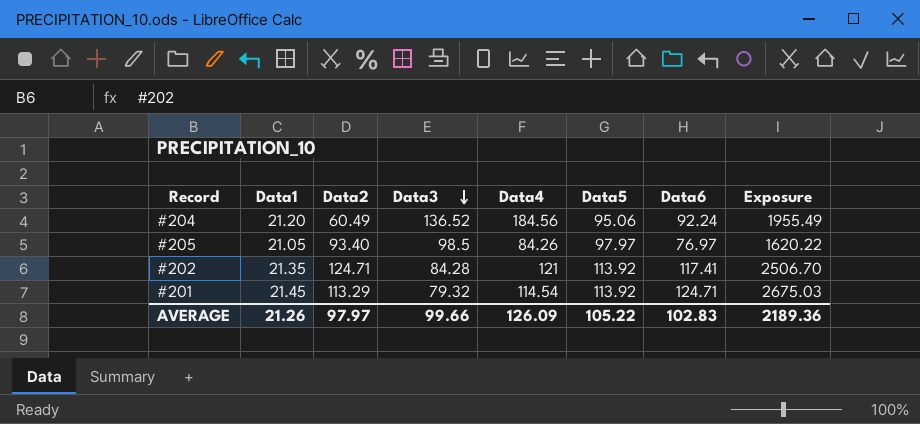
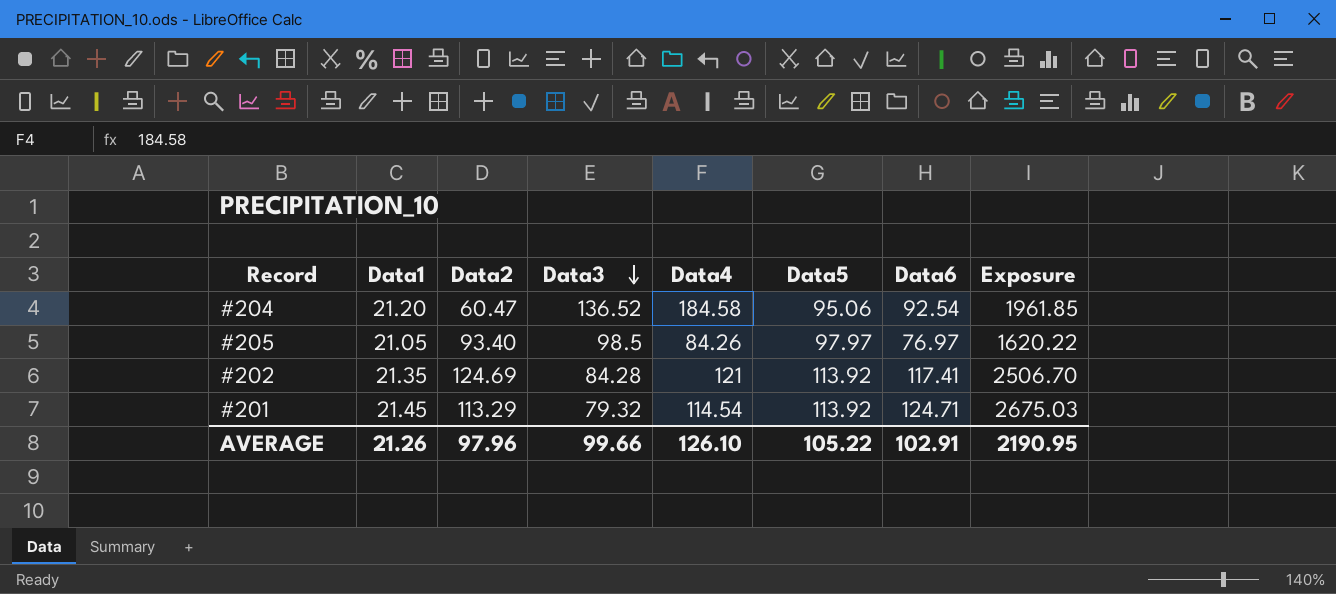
#204 | Data2: 60.49 -> 60.47
#204 | Data4: 184.56 -> 184.58
#204 | Data6: 92.24 -> 92.54
#204 | Exposure: 1955.49 -> 1961.85
#202 | Data2: 124.71 -> 124.69
AVERAGE | Data2: 97.97 -> 97.96
AVERAGE | Data4: 126.09 -> 126.10
AVERAGE | Data6: 102.83 -> 102.91
AVERAGE | Exposure: 2189.36 -> 2190.95

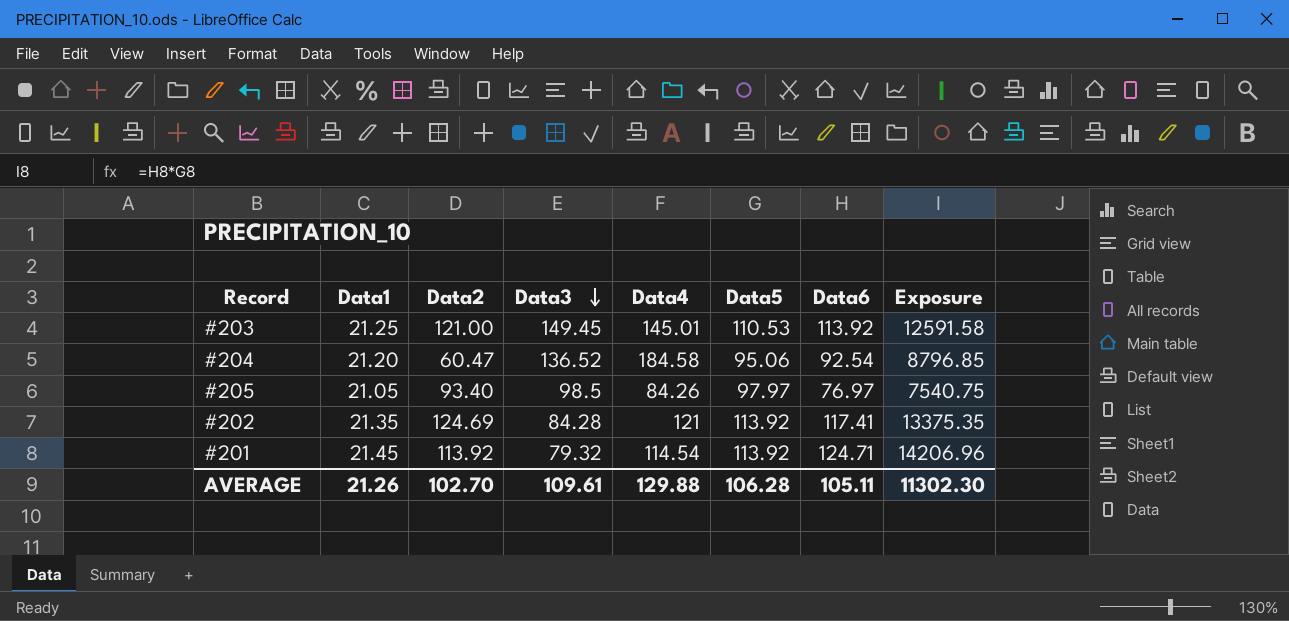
column Exposure | formula: [Data1] * [Data6] -> [Data5] * [Data6]
row #203: none -> 21.25 | 121.00 | 149.45 | 145.01 | 110.53 | 113.92 | 12591.58
#201 | Data2: 113.29 -> 113.92
AVERAGE | Data2: 97.96 -> 102.70
AVERAGE | Data3: 99.66 -> 109.61
AVERAGE | Data4: 126.10 -> 129.88
AVERAGE | Data5: 105.22 -> 106.28
AVERAGE | Data6: 102.91 -> 105.11
AVERAGE | Exposure: 2190.95 -> 11302.30

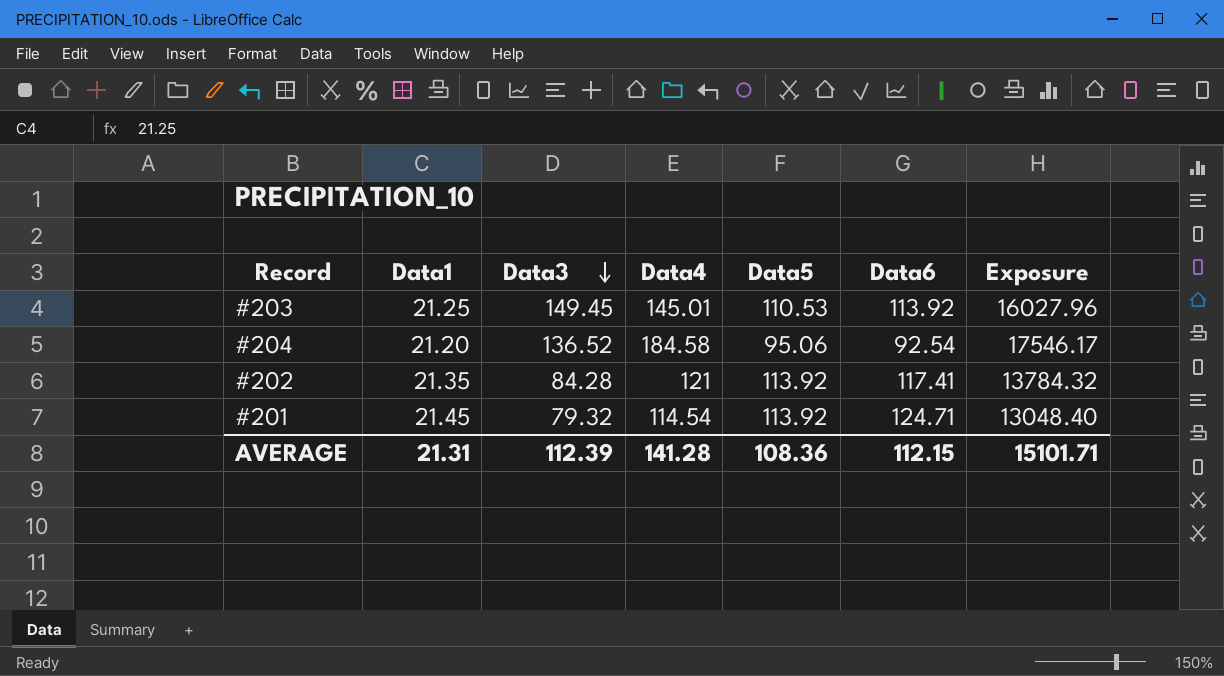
column Data2 | position: 3 -> none
column Exposure | formula: [Data5] * [Data6] -> [Data4] * [Data5]
row #205: 21.05 | 93.40 | 98.5 | 84.26 | 97.97 | 76.97 | 7540.75 -> none
AVERAGE | Data1: 21.26 -> 21.31
AVERAGE | Data3: 109.61 -> 112.39
AVERAGE | Data4: 129.88 -> 141.28
AVERAGE | Data5: 106.28 -> 108.36
AVERAGE | Data6: 105.11 -> 112.15
AVERAGE | Exposure: 11302.30 -> 15101.71

